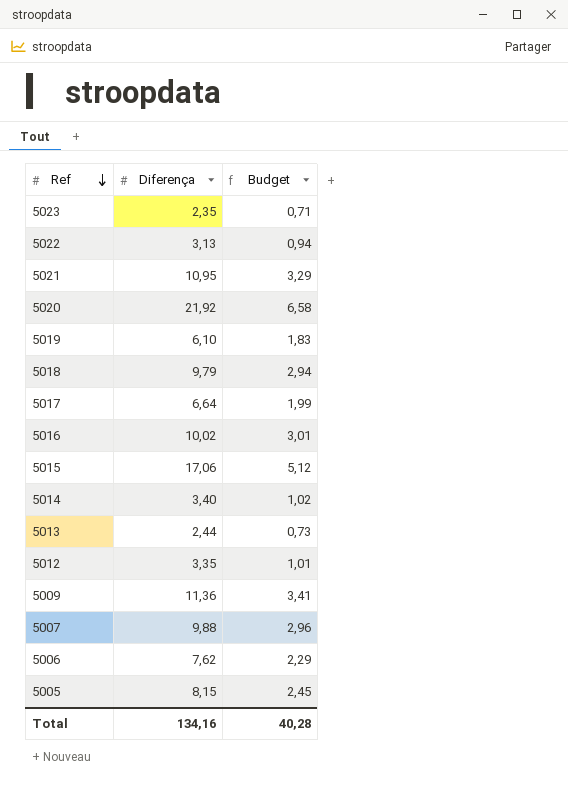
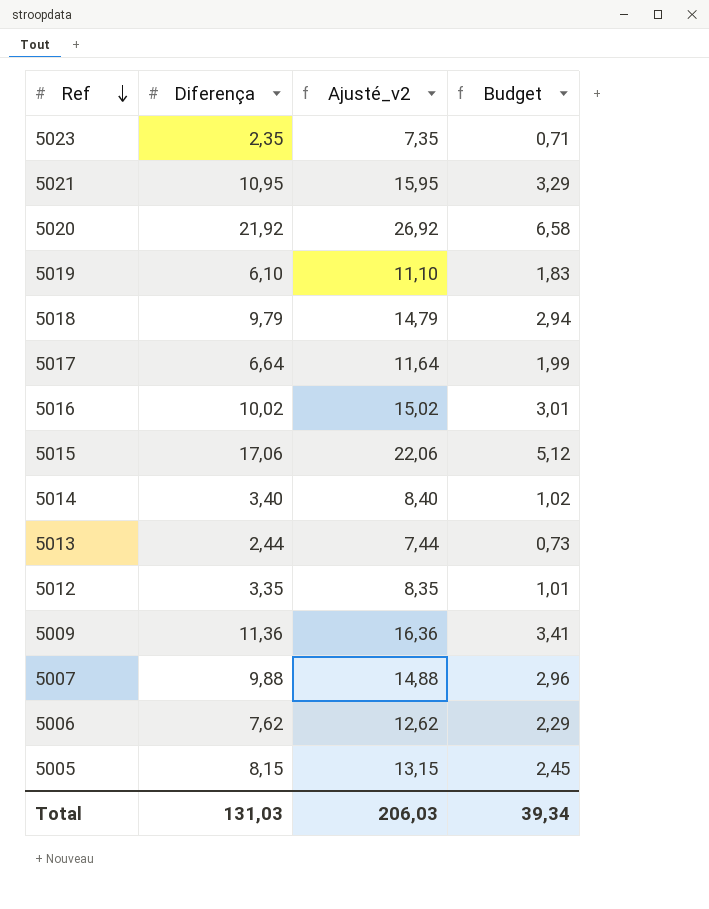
column Ajusté_v2 | formula: none -> [Diferença] + 5
row 5022: 3,13 | 0,94 -> none
Total | Diferença: 134,16 -> 131,03
Total | Budget: 40,28 -> 39,34

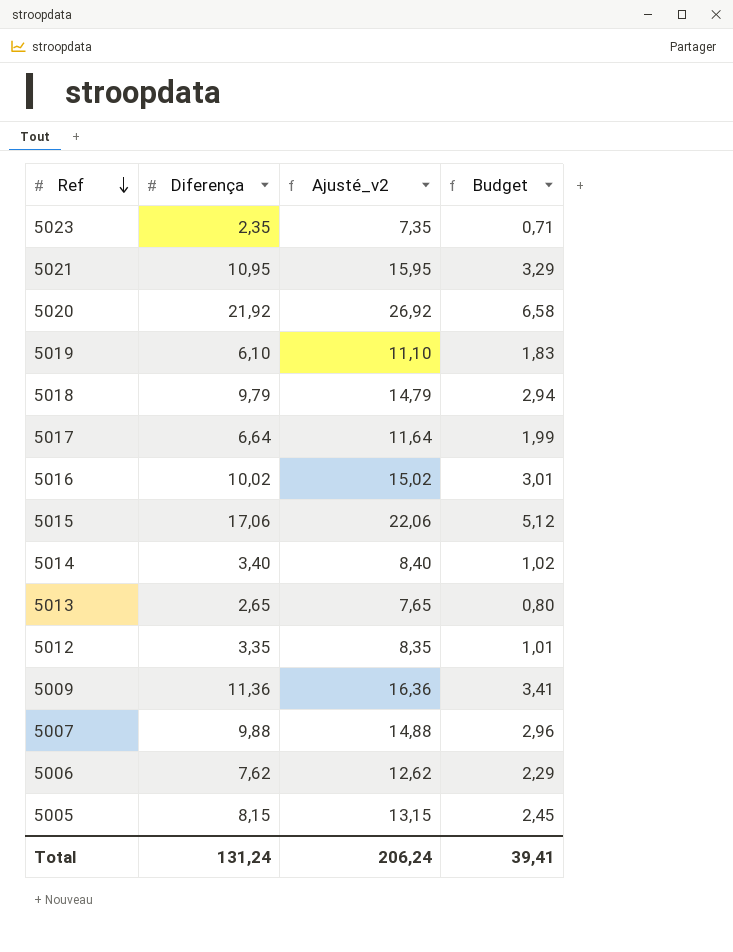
5013 | Diferença: 2,44 -> 2,65
5013 | Ajusté_v2: 7,44 -> 7,65
5013 | Budget: 0,73 -> 0,80
Total | Diferença: 131,03 -> 131,24
Total | Ajusté_v2: 206,03 -> 206,24
Total | Budget: 39,34 -> 39,41

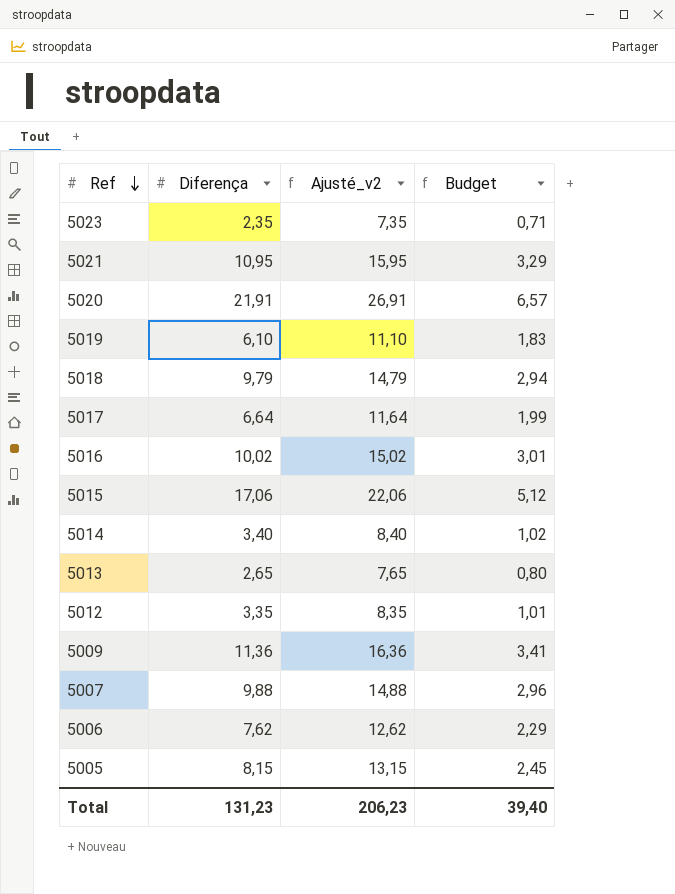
5020 | Diferença: 21,92 -> 21,91
5020 | Ajusté_v2: 26,92 -> 26,91
5020 | Budget: 6,58 -> 6,57
Total | Diferença: 131,24 -> 131,23
Total | Ajusté_v2: 206,24 -> 206,23
Total | Budget: 39,41 -> 39,40

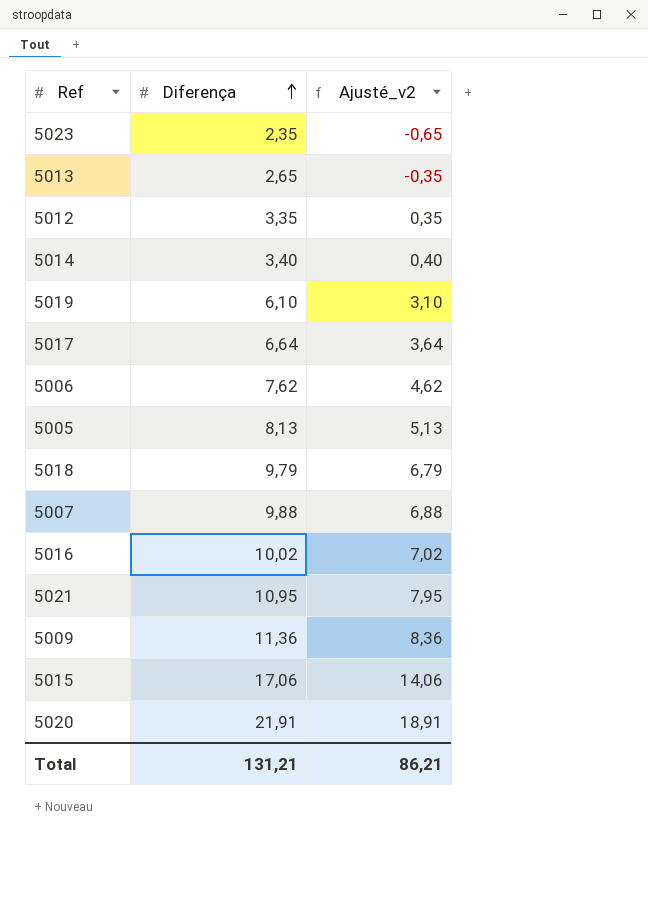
row order: Ref descending -> Diferença ascending
column Budget | formula: [Diferença] * 0,3 -> none
column Ajusté_v2 | formula: [Diferença] + 5 -> [Diferença] - 3
5005 | Diferença: 8,15 -> 8,13
Total | Diferença: 131,23 -> 131,21
Total | Ajusté_v2: 206,23 -> 86,21

